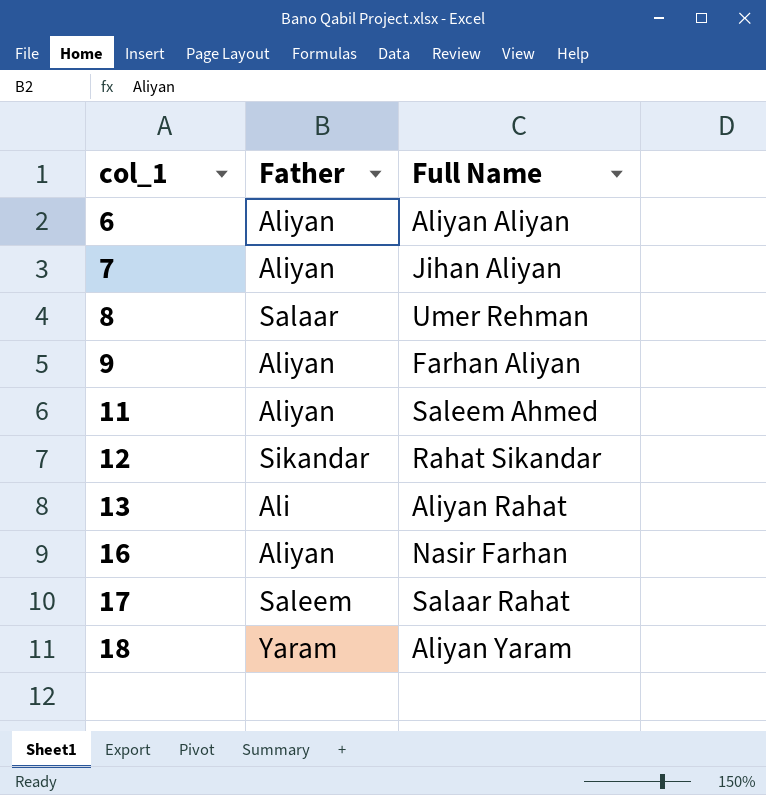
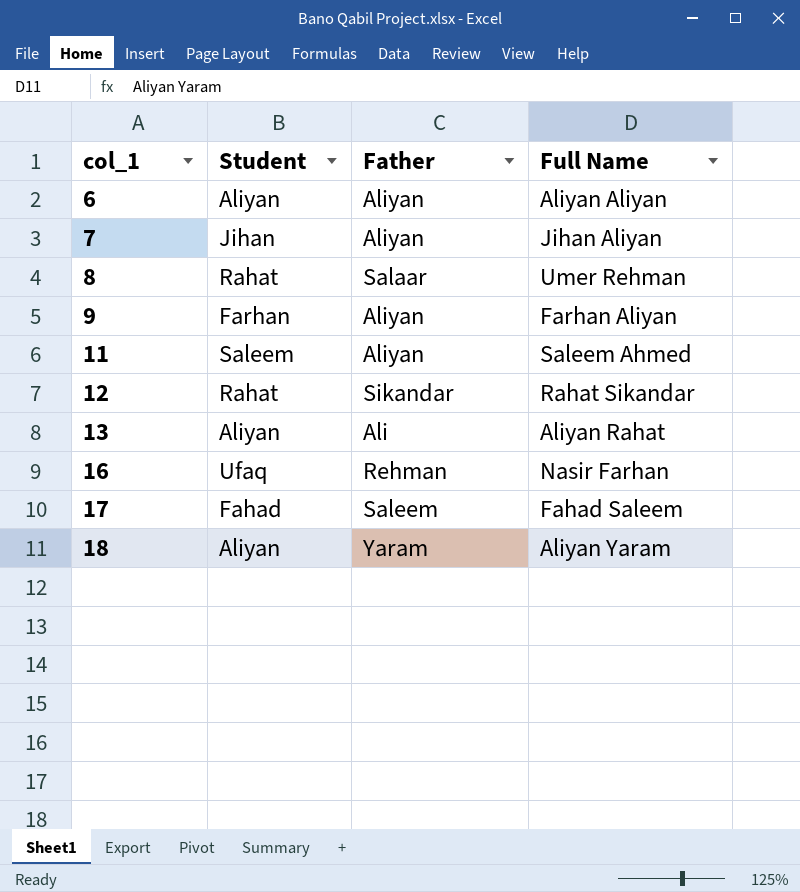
column Student | position: none -> 2
16 | Father: Aliyan -> Rehman
17 | Full Name: Salaar Rahat -> Fahad Saleem

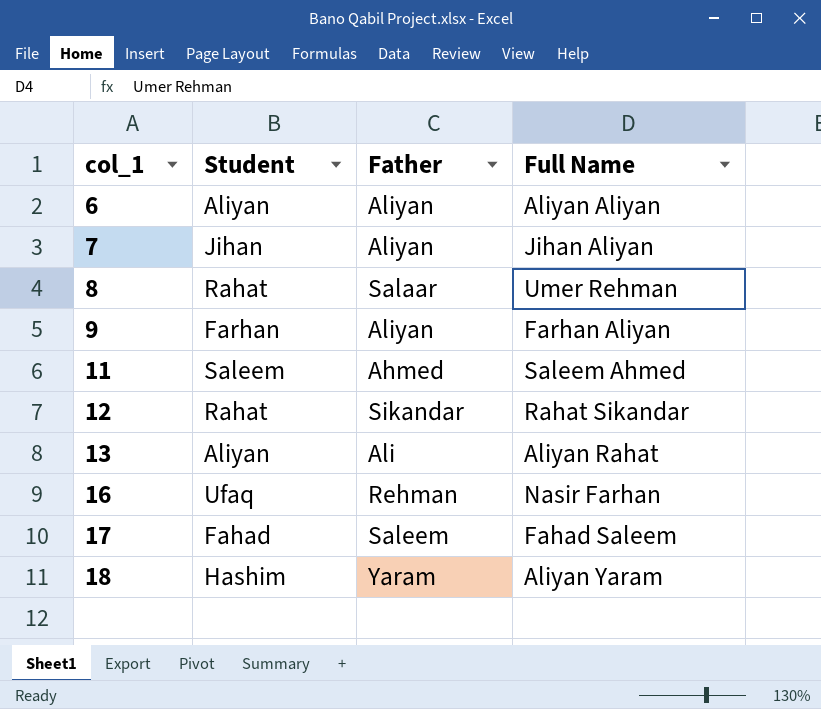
11 | Father: Aliyan -> Ahmed
18 | Student: Aliyan -> Hashim

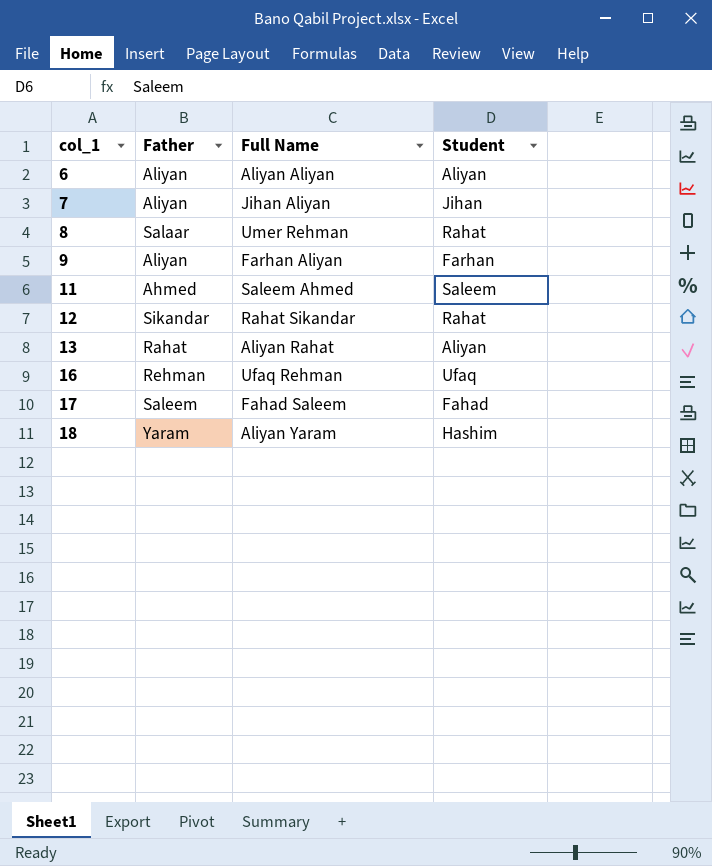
column Student | position: 2 -> 4
13 | Father: Ali -> Rahat
16 | Full Name: Nasir Farhan -> Ufaq Rehman

